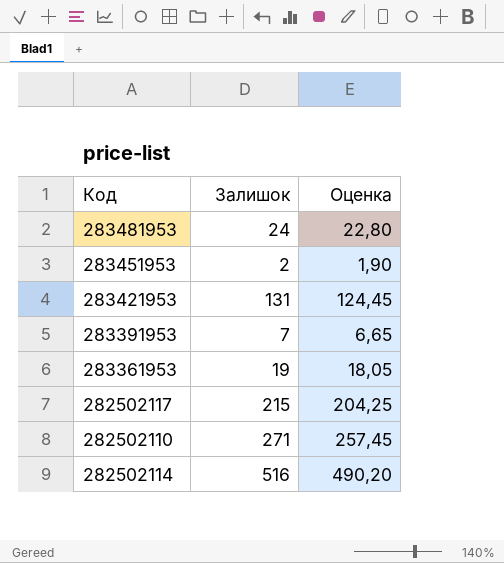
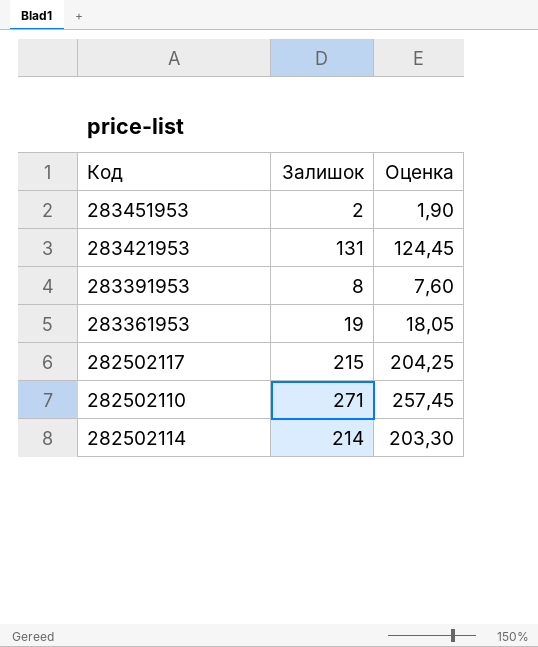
row 283481953: 24 | 22,80 -> none
283391953 | Залишок: 7 -> 8
283391953 | Оценка: 6,65 -> 7,60
282502114 | Залишок: 516 -> 214
282502114 | Оценка: 490,20 -> 203,30

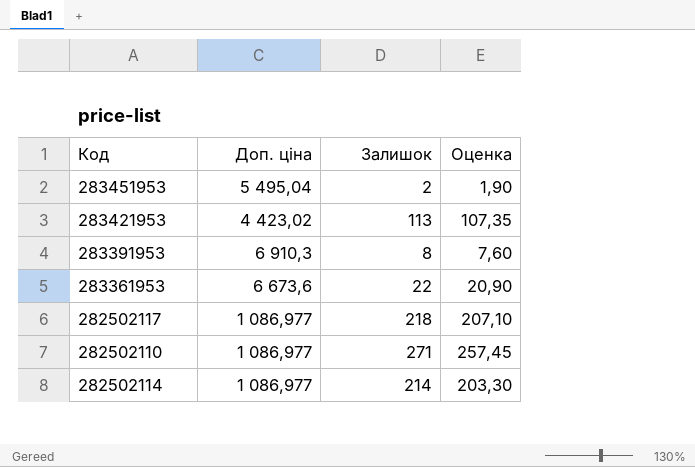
column Доп. ціна | position: none -> 2
283421953 | Залишок: 131 -> 113
283421953 | Оценка: 124,45 -> 107,35
283361953 | Залишок: 19 -> 22
283361953 | Оценка: 18,05 -> 20,90
282502117 | Залишок: 215 -> 218
282502117 | Оценка: 204,25 -> 207,10

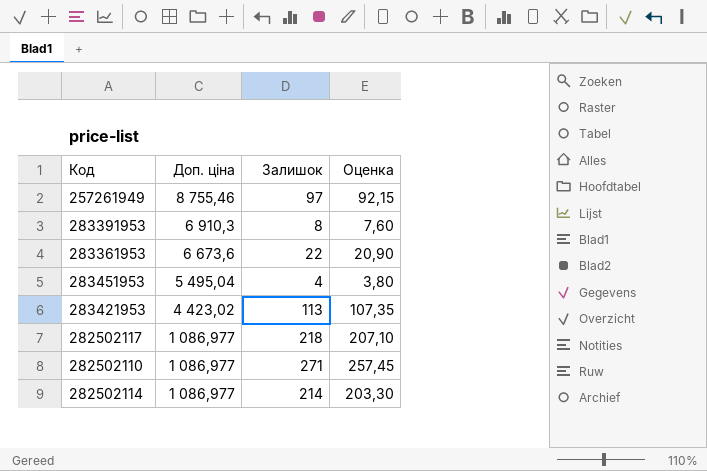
row order: none -> Доп. ціна descending
row 257261949: none -> 8 755,46 | 97 | 92,15
283451953 | Залишок: 2 -> 4
283451953 | Оценка: 1,90 -> 3,80

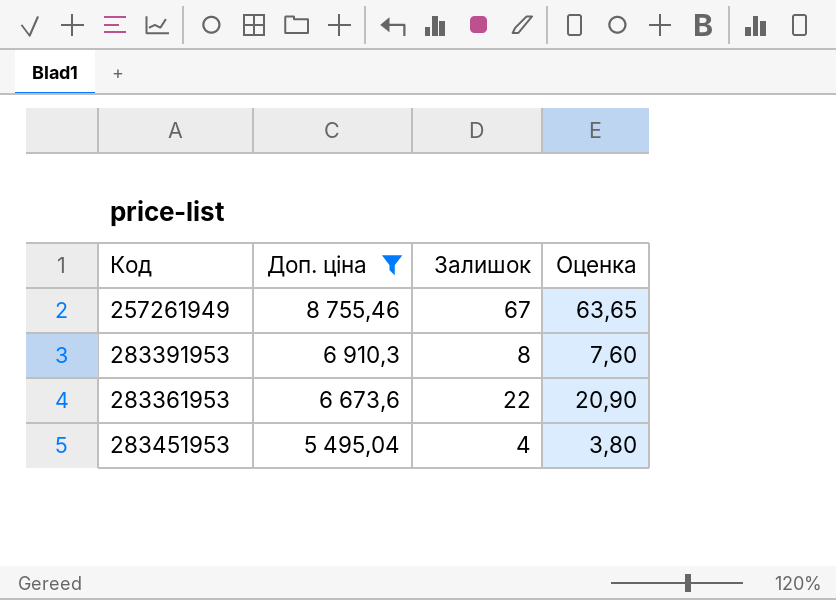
filter: none -> Доп. ціна >= 5 495,04
257261949 | Залишок: 97 -> 67
257261949 | Оценка: 92,15 -> 63,65

